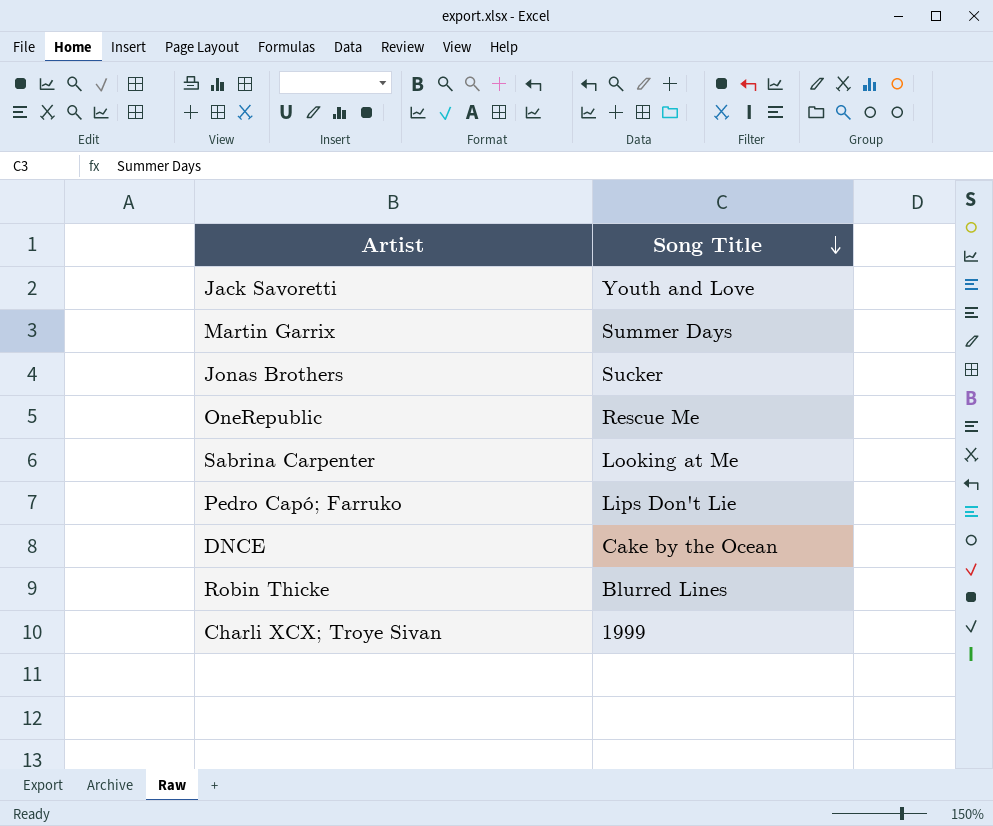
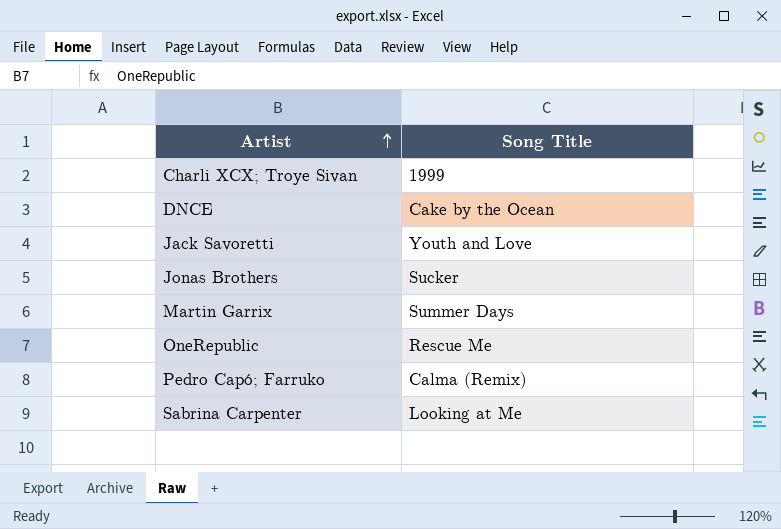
row order: Song Title descending -> Artist ascending
row Robin Thicke: Blurred Lines -> none
Pedro Capó; Farruko | Song Title: Lips Don't Lie -> Calma (Remix)

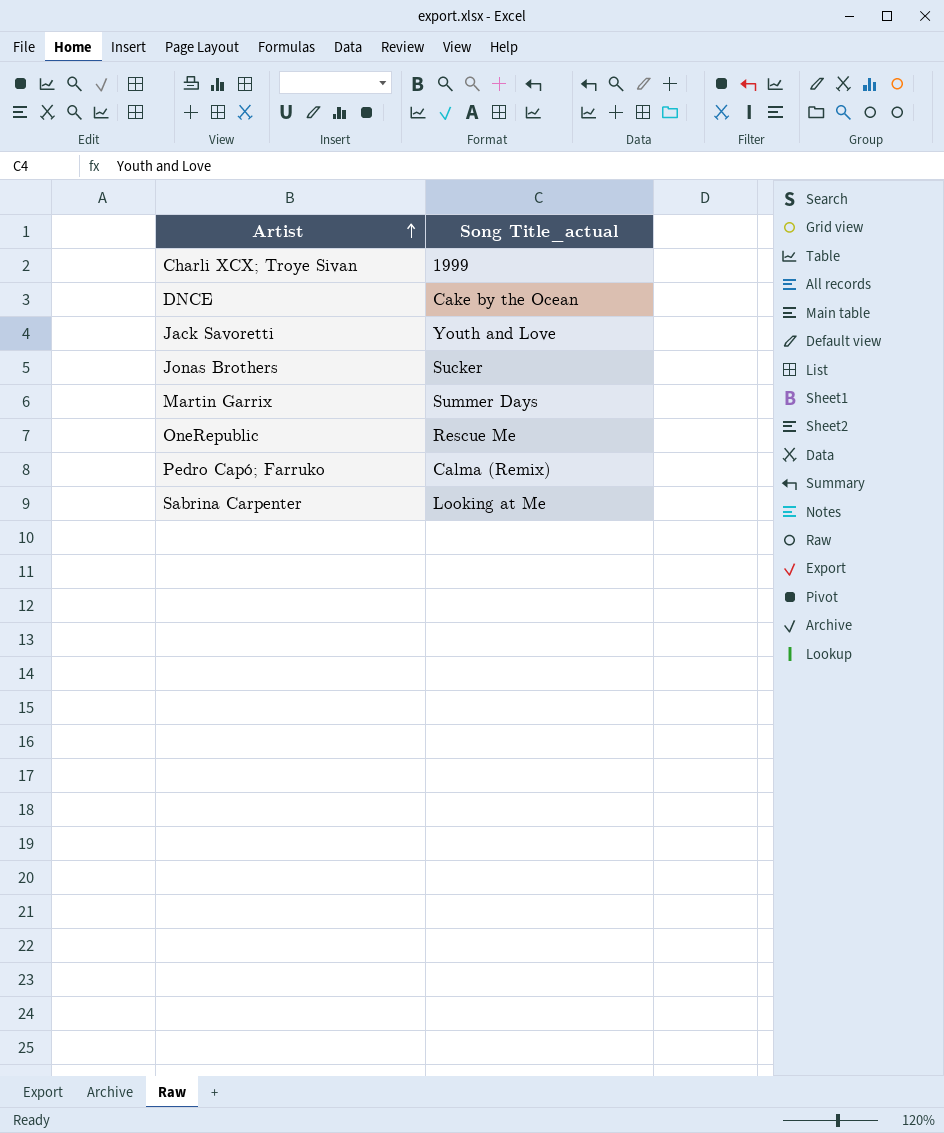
column name: Song Title -> Song Title_actual

